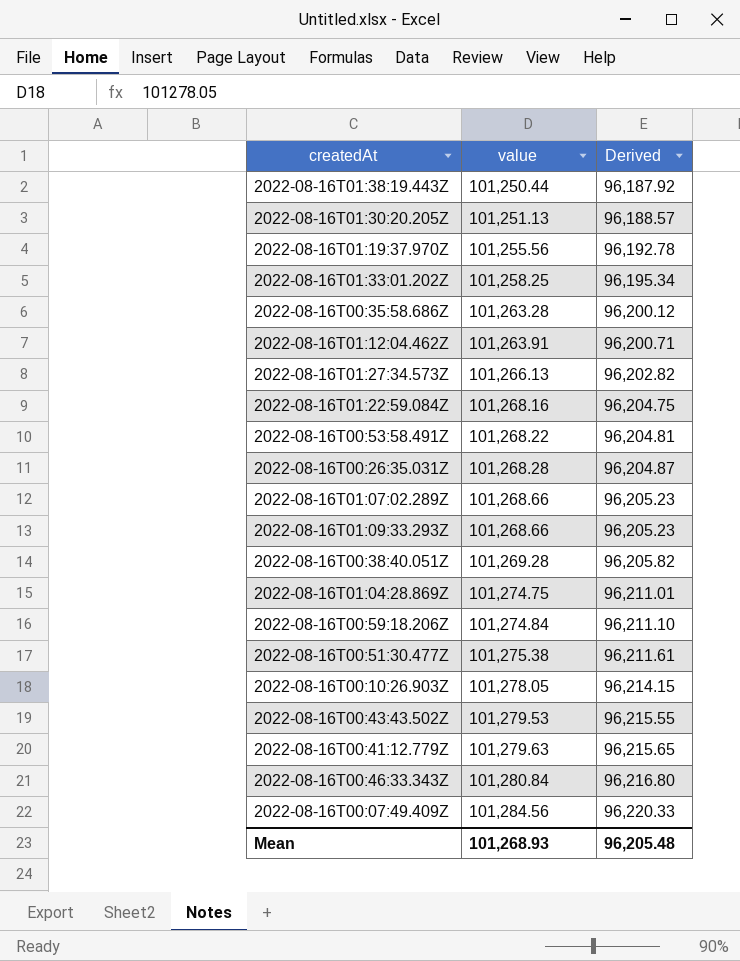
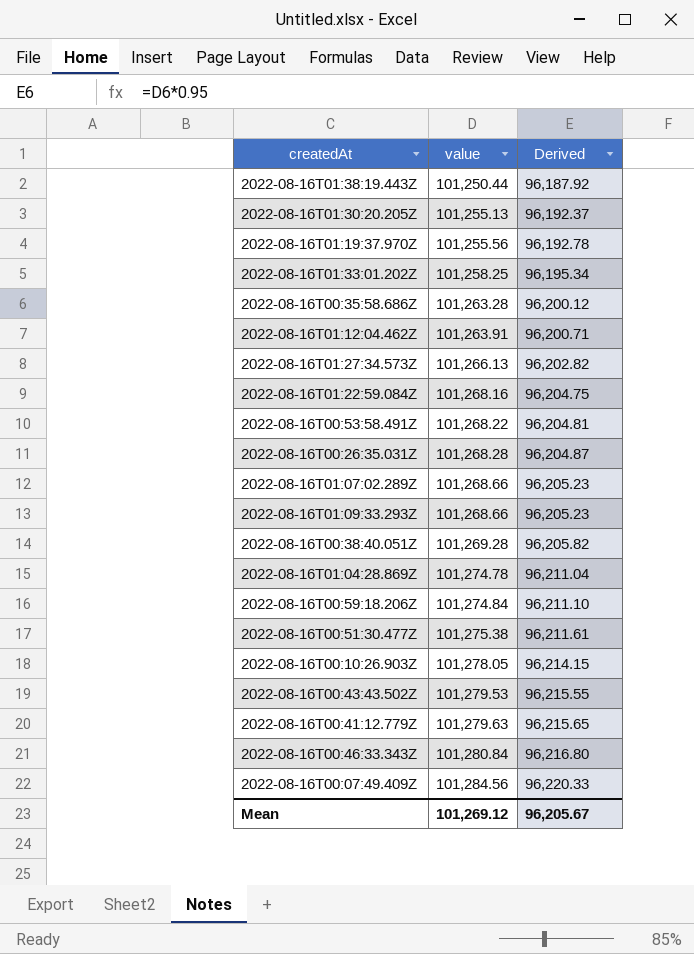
2022-08-16T01:30:20.205Z | value: 101,251.13 -> 101,255.13
2022-08-16T01:30:20.205Z | Derived: 96,188.57 -> 96,192.37
2022-08-16T01:04:28.869Z | value: 101,274.75 -> 101,274.78
2022-08-16T01:04:28.869Z | Derived: 96,211.01 -> 96,211.04
Mean | value: 101,268.93 -> 101,269.12
Mean | Derived: 96,205.48 -> 96,205.67

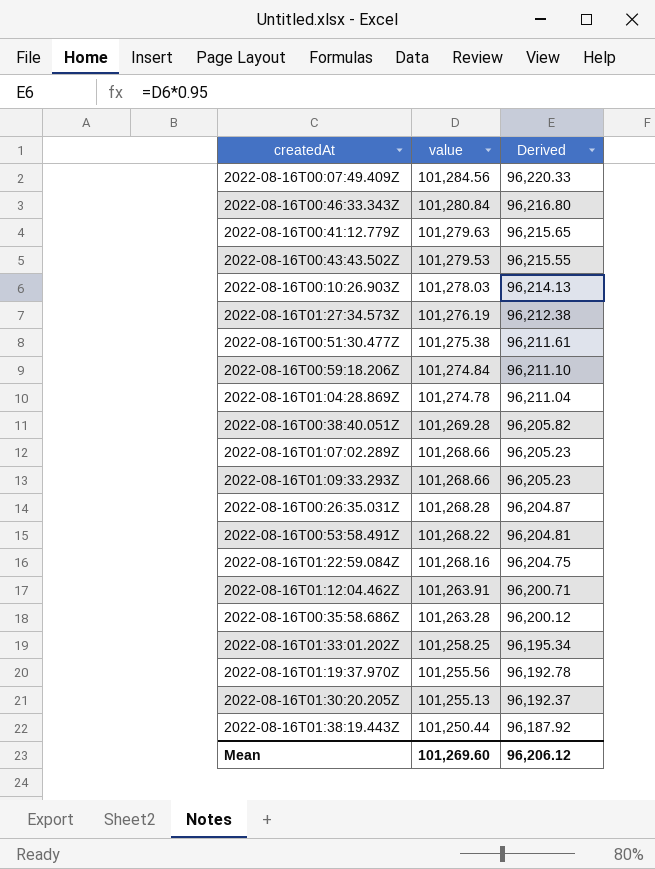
row order: value ascending -> value descending
2022-08-16T00:10:26.903Z | value: 101,278.05 -> 101,278.03
2022-08-16T00:10:26.903Z | Derived: 96,214.15 -> 96,214.13
2022-08-16T01:27:34.573Z | value: 101,266.13 -> 101,276.19
2022-08-16T01:27:34.573Z | Derived: 96,202.82 -> 96,212.38
Mean | value: 101,269.12 -> 101,269.60
Mean | Derived: 96,205.67 -> 96,206.12

